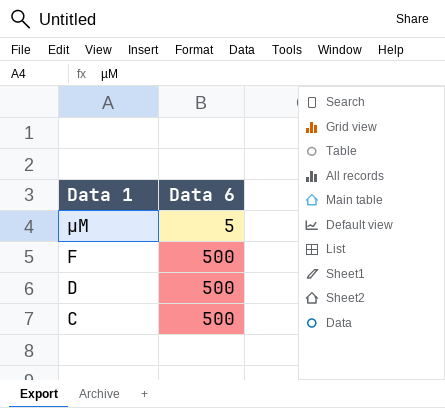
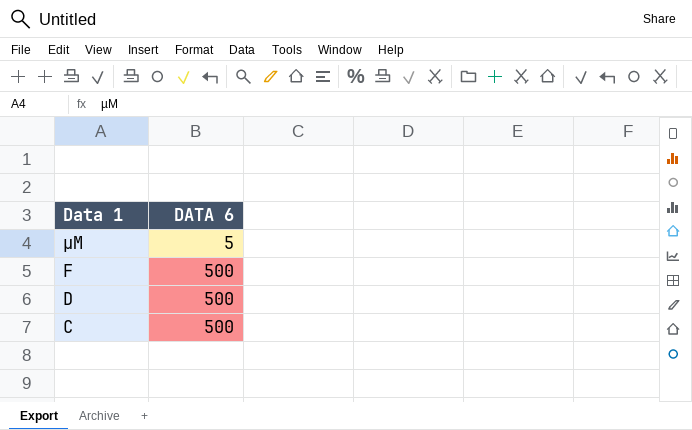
column name: Data 6 -> DATA 6

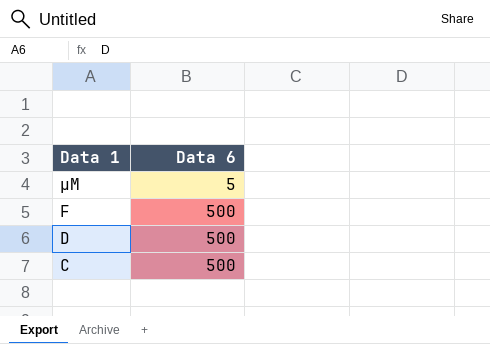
column name: DATA 6 -> Data 6

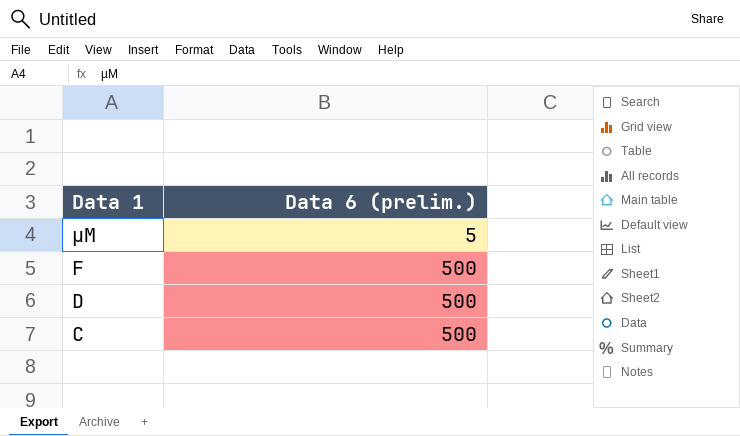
column name: Data 6 -> Data 6 (prelim.)

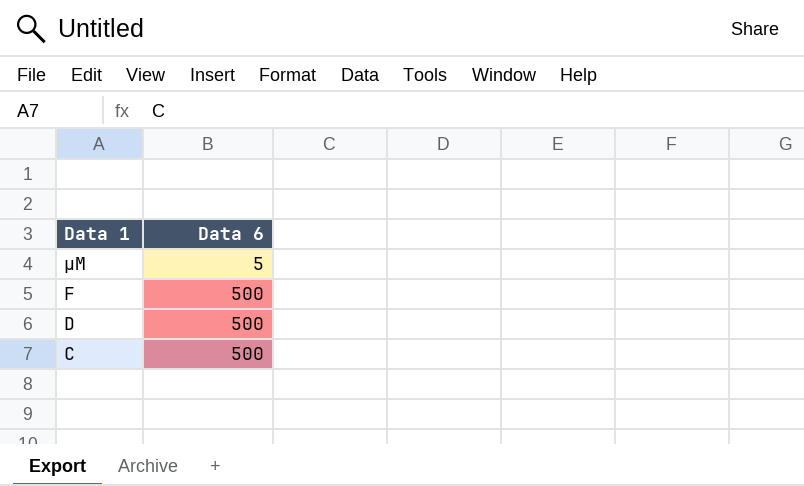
column name: Data 6 (prelim.) -> Data 6

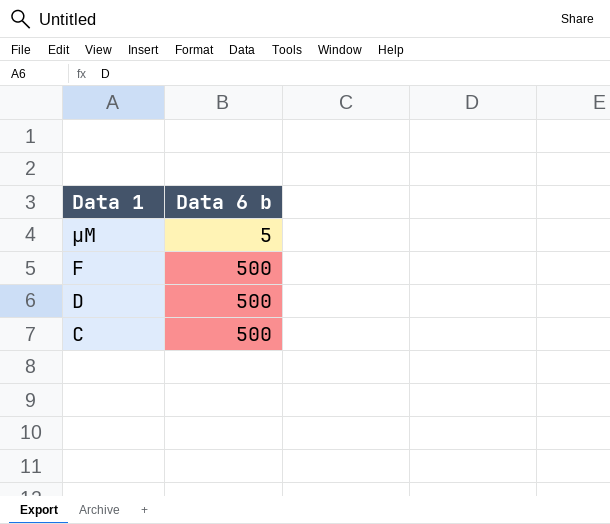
column name: Data 6 -> Data 6 b

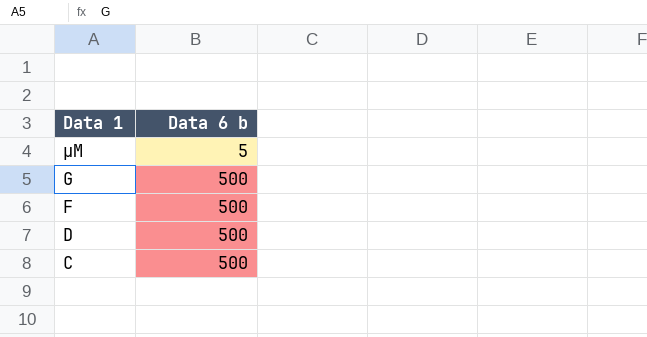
row G: none -> 500

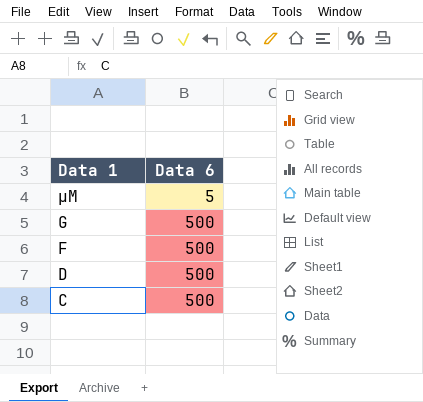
column name: Data 6 b -> Data 6

